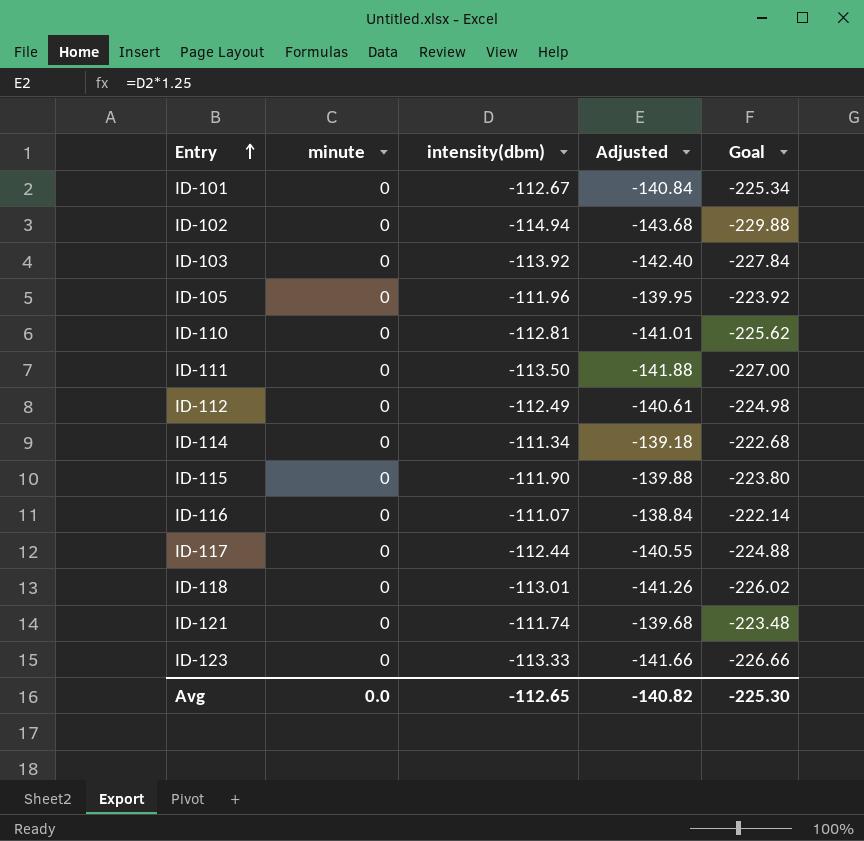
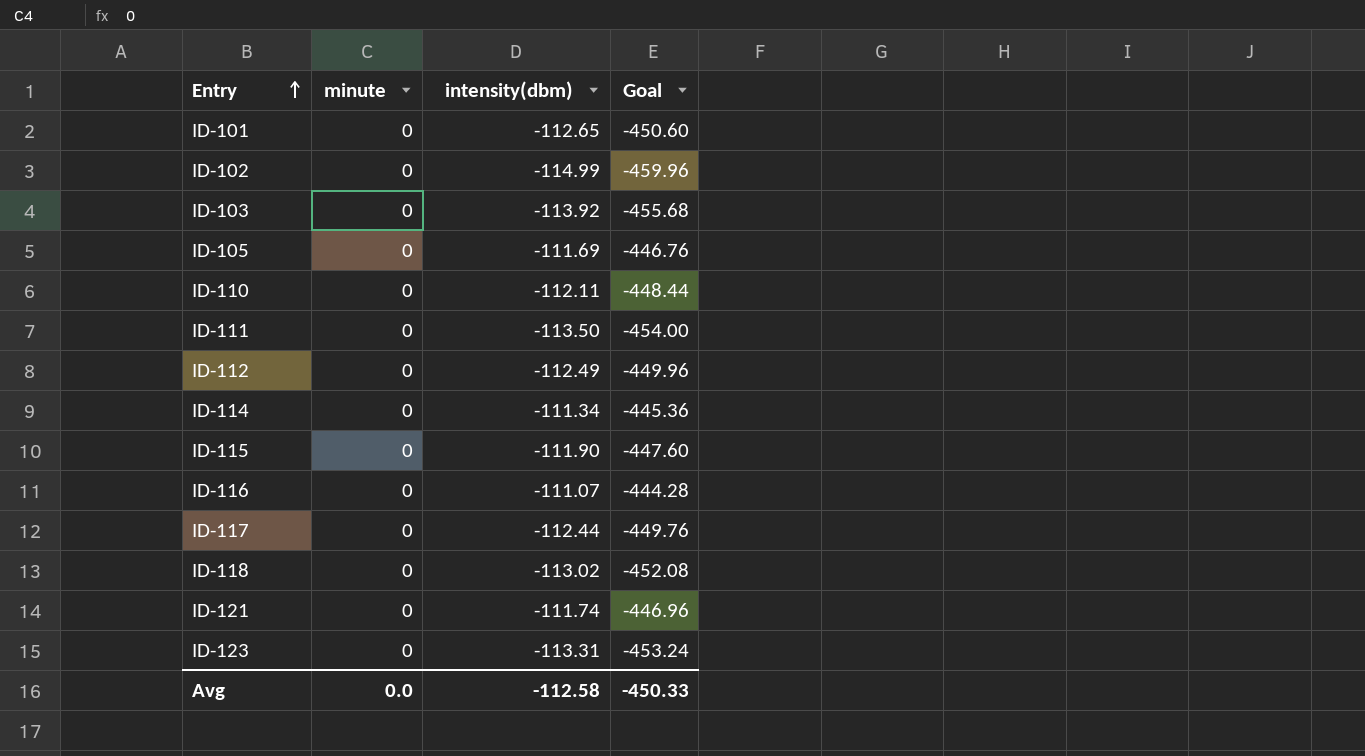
column Adjusted | formula: [intensity(dbm)] * 1.25 -> none
column Goal | formula: [intensity(dbm)] * 2 -> [intensity(dbm)] * 4
ID-101 | intensity(dbm): -112.67 -> -112.65
ID-102 | intensity(dbm): -114.94 -> -114.99
ID-105 | intensity(dbm): -111.96 -> -111.69
ID-110 | intensity(dbm): -112.81 -> -112.11
ID-118 | intensity(dbm): -113.01 -> -113.02
ID-123 | intensity(dbm): -113.33 -> -113.31
Avg | intensity(dbm): -112.65 -> -112.58
Avg | Goal: -225.30 -> -450.33

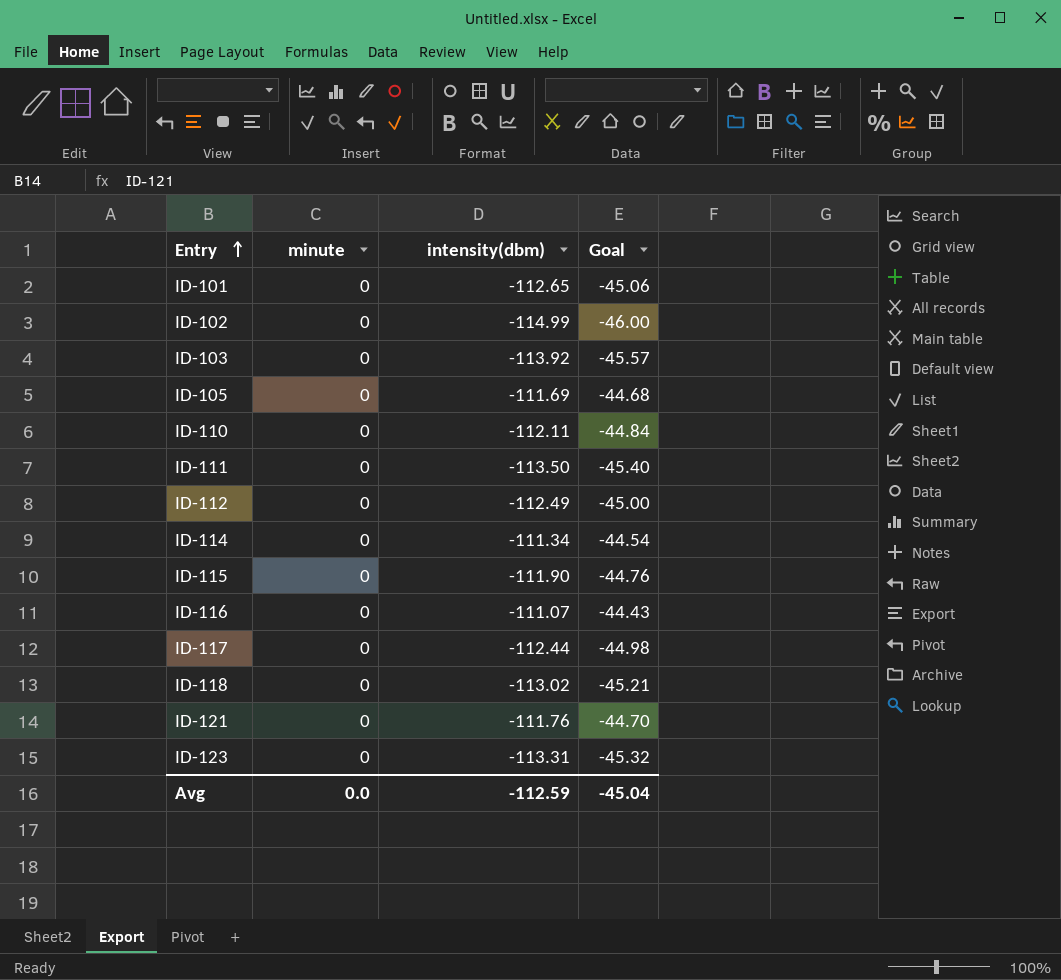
column Goal | formula: [intensity(dbm)] * 4 -> [intensity(dbm)] * 0.4
ID-121 | intensity(dbm): -111.74 -> -111.76
Avg | intensity(dbm): -112.58 -> -112.59
Avg | Goal: -450.33 -> -45.04

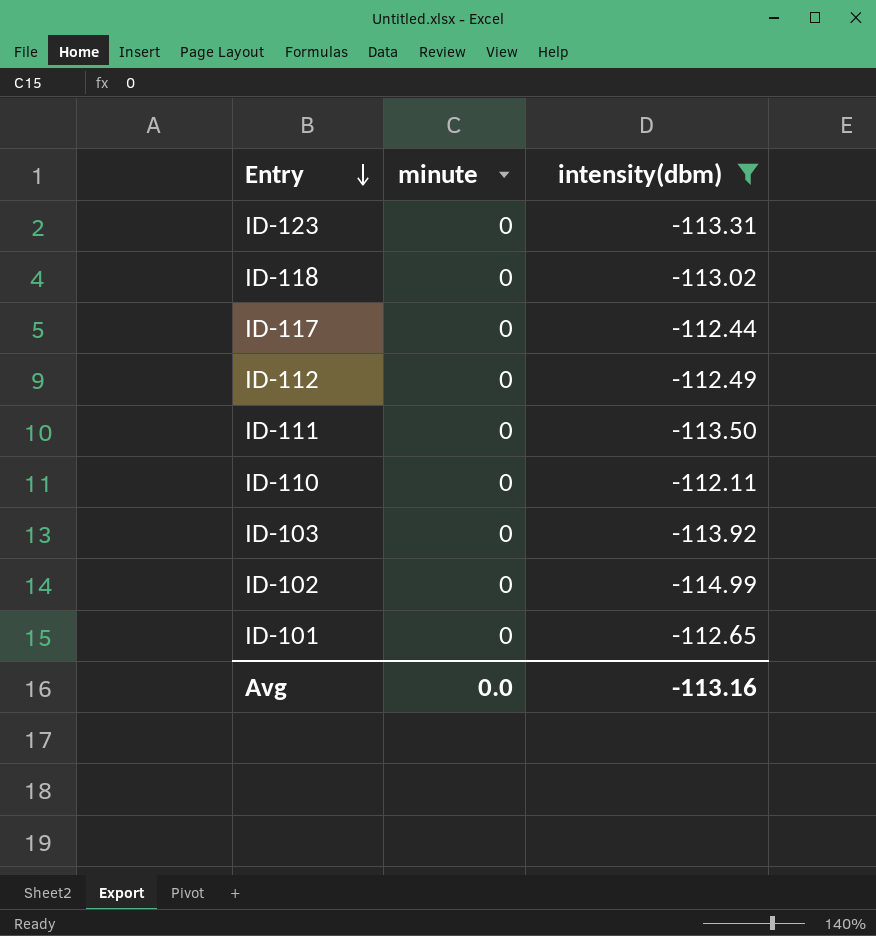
filter: none -> intensity(dbm) <= -112.11
row order: Entry ascending -> Entry descending
column Goal | formula: [intensity(dbm)] * 0.4 -> none
Avg | intensity(dbm): -112.59 -> -113.16

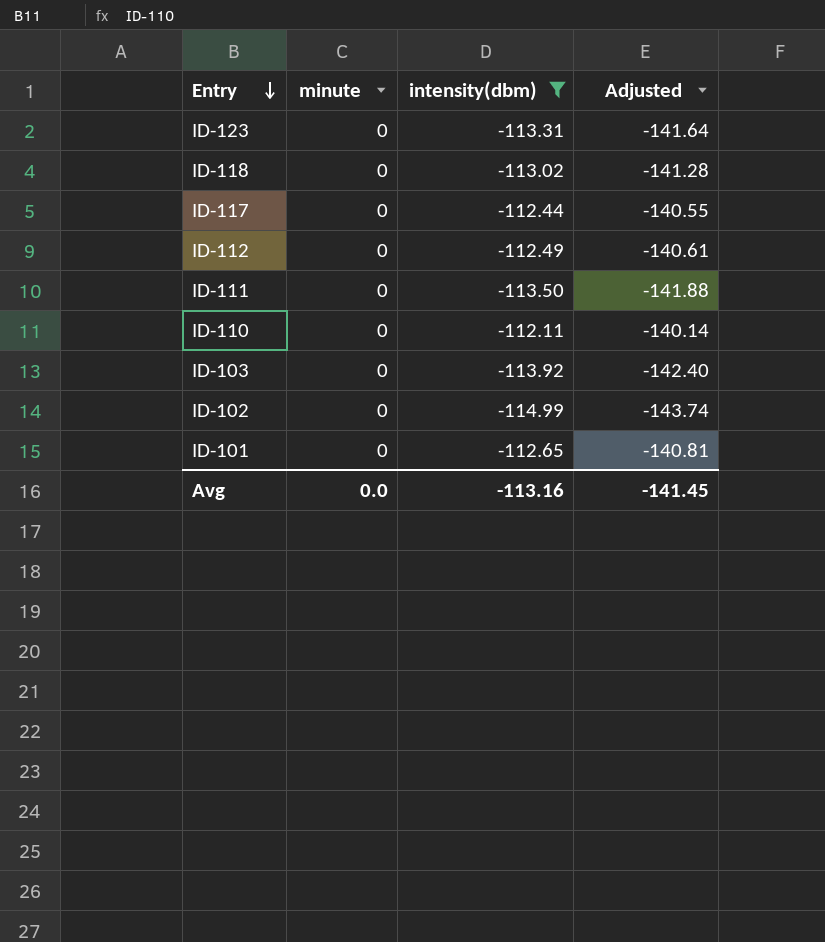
column Adjusted | formula: none -> [intensity(dbm)] * 1.25

